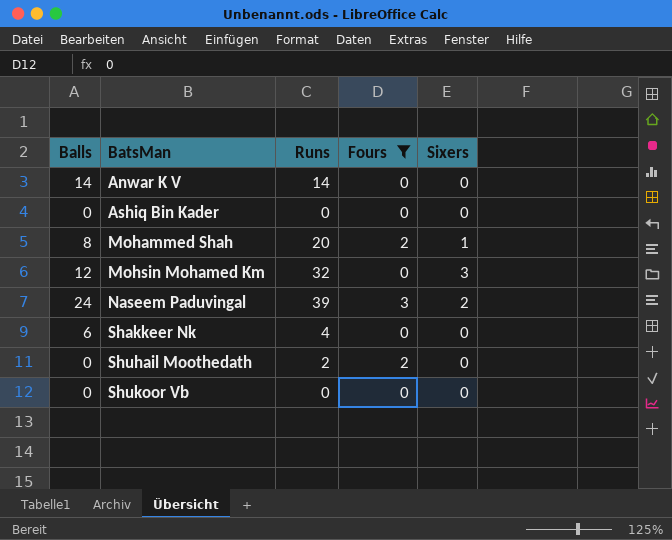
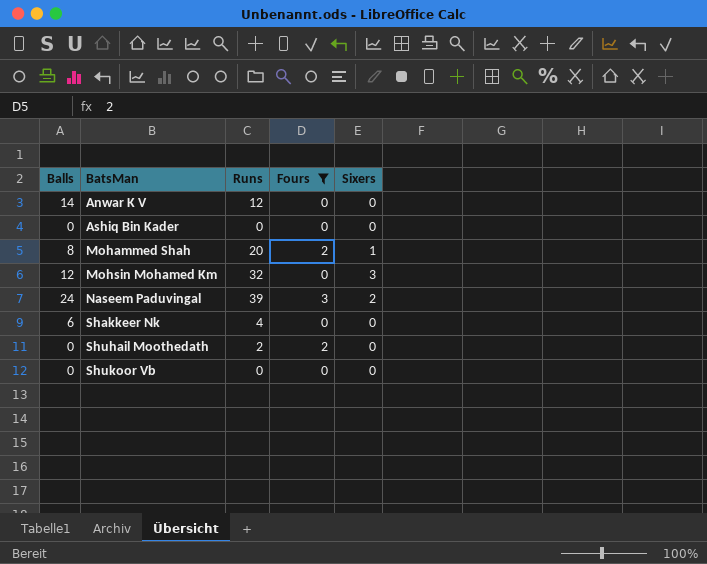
Anwar K V | Runs: 14 -> 12

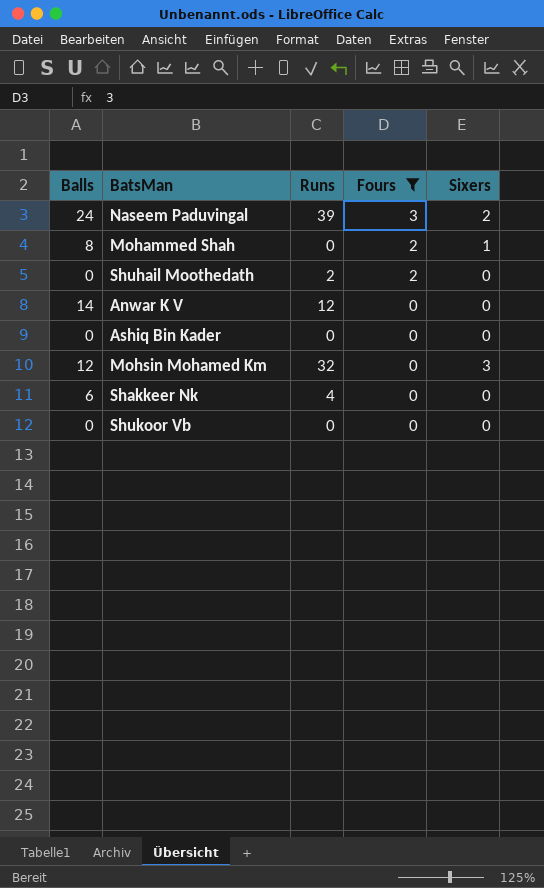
row order: BatsMan ascending -> Fours descending
Mohammed Shah | Runs: 20 -> 0

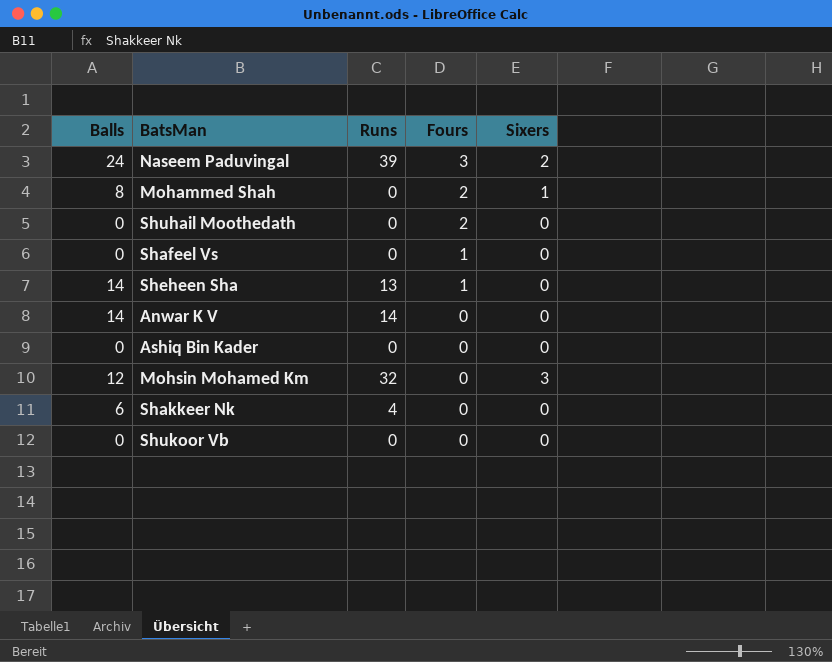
filter: Fours != 1 -> none
Shuhail Moothedath | Runs: 2 -> 0
Anwar K V | Runs: 12 -> 14

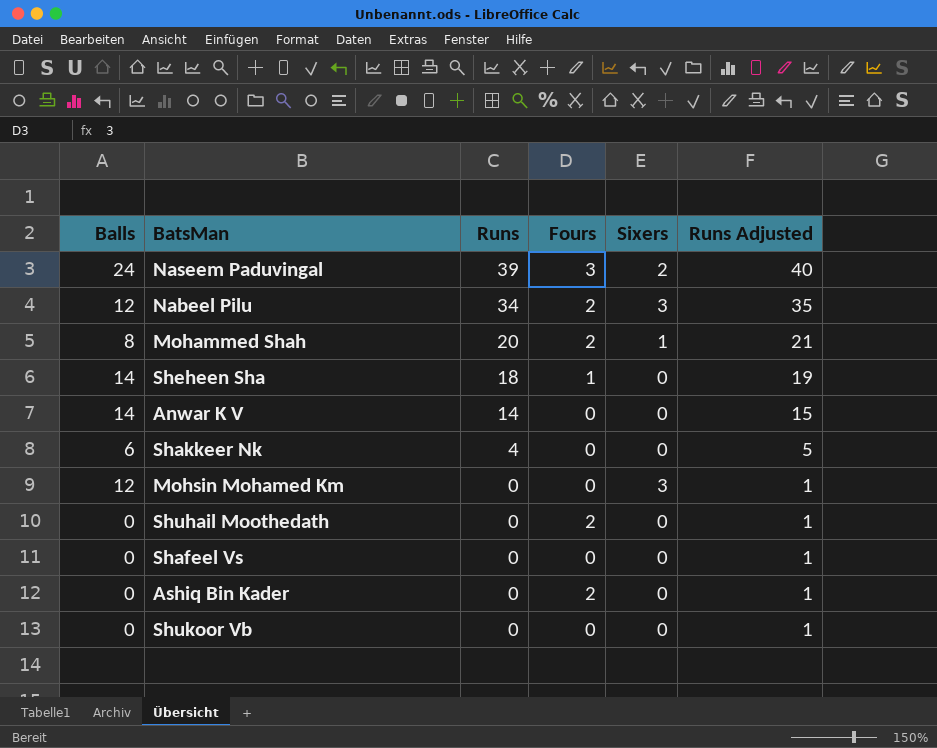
row order: Fours descending -> Runs descending
column Runs Adjusted | formula: none -> [Runs] + 1
row Nabeel Pilu: none -> 12 | 34 | 2 | 3 | 35
Mohammed Shah | Runs: 0 -> 20
Sheheen Sha | Runs: 13 -> 18
Mohsin Mohamed Km | Runs: 32 -> 0
Shafeel Vs | Fours: 1 -> 0
Ashiq Bin Kader | Fours: 0 -> 2

